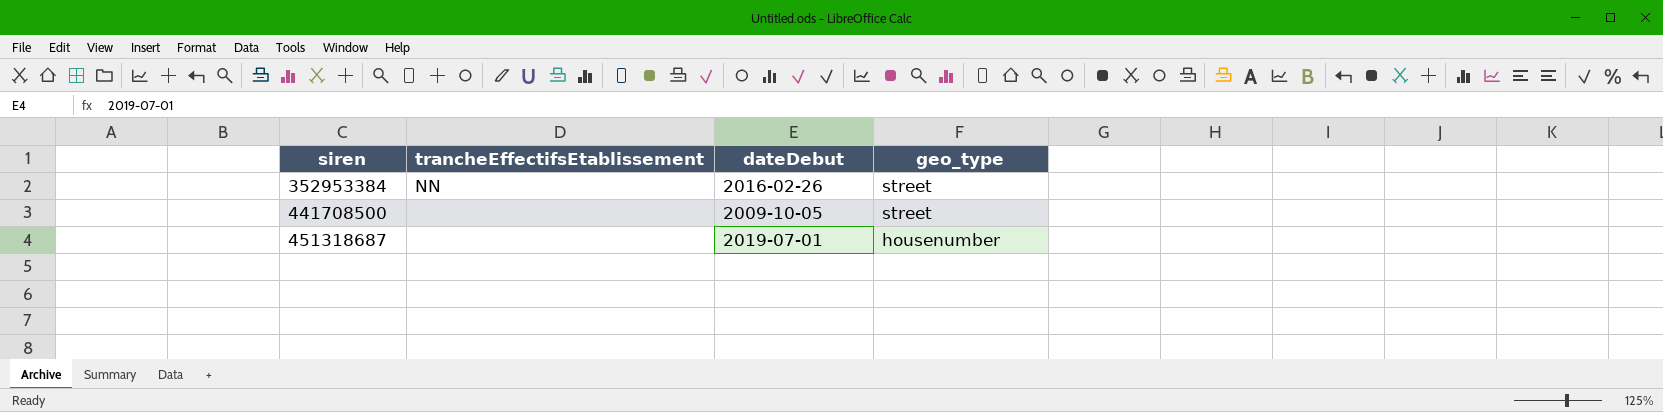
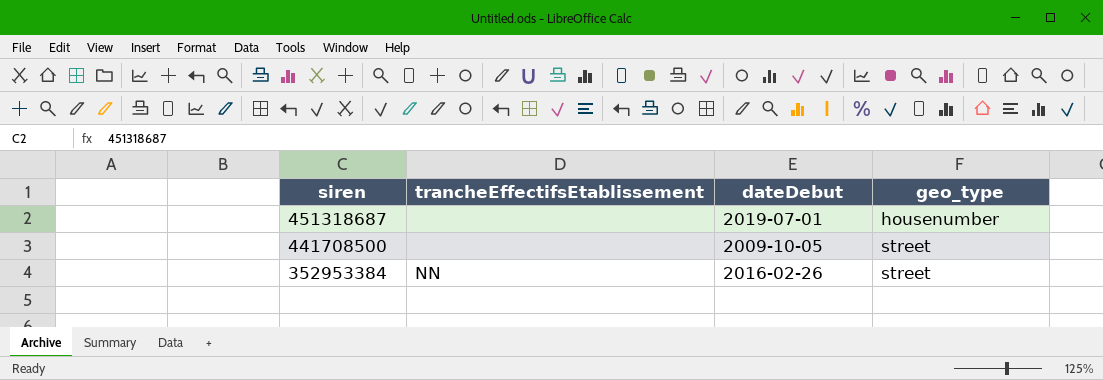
row order: siren ascending -> siren descending

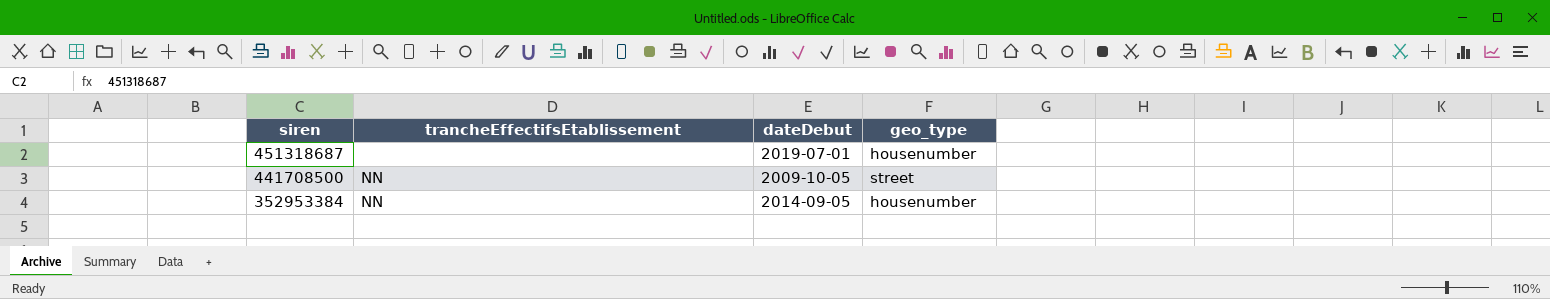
441708500 | trancheEffectifsEtablissement: none -> NN
352953384 | dateDebut: 2016-02-26 -> 2014-09-05
352953384 | geo_type: street -> housenumber

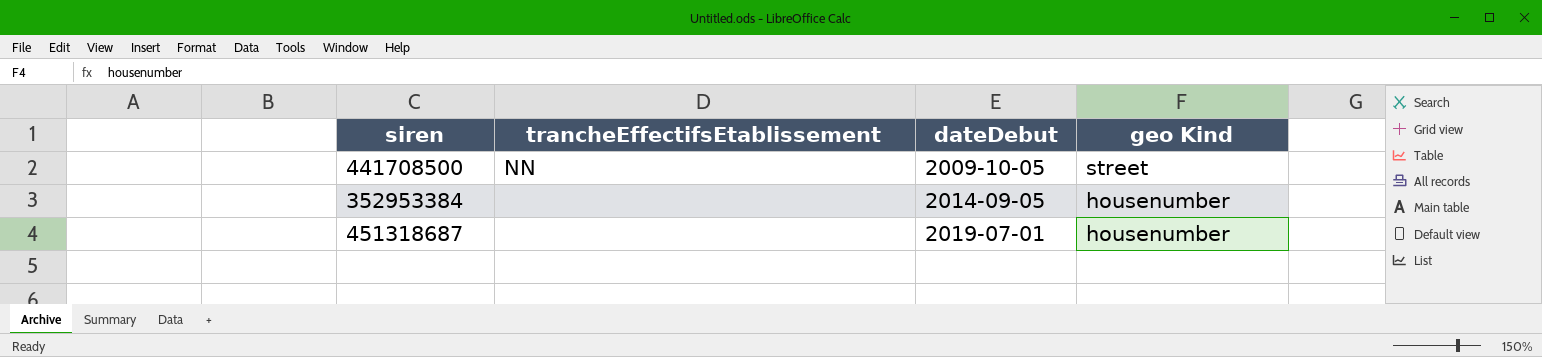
row order: siren descending -> dateDebut ascending
column name: geo_type -> geo Kind
352953384 | trancheEffectifsEtablissement: NN -> none

